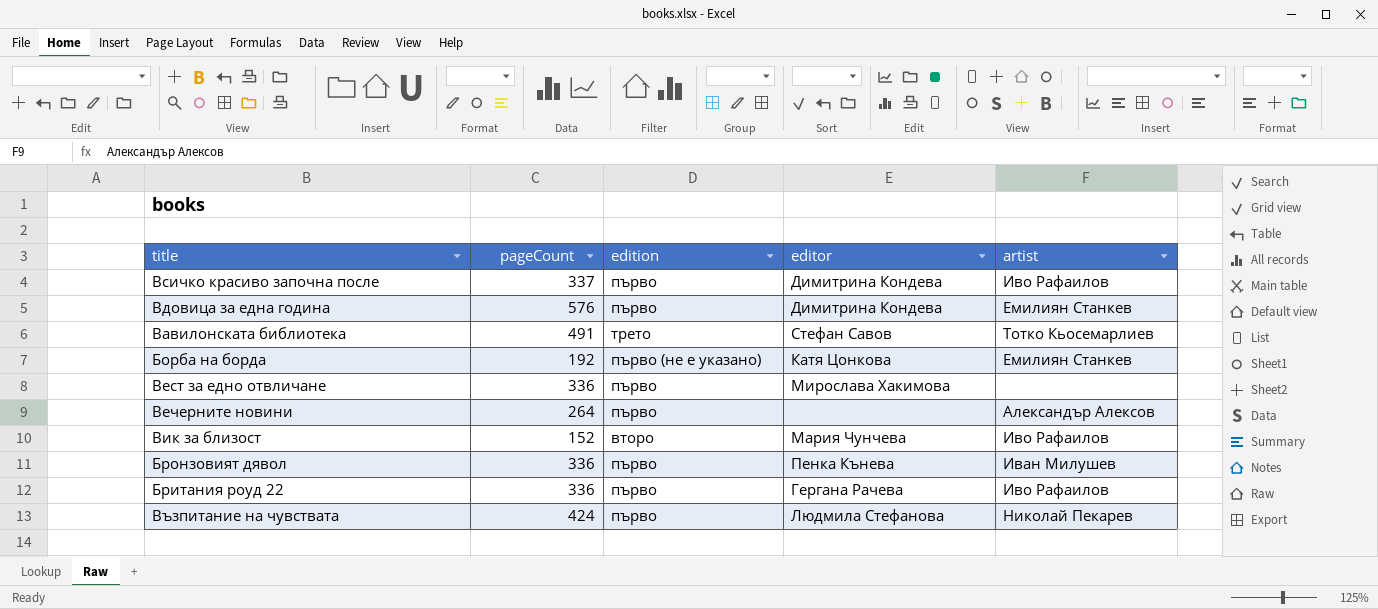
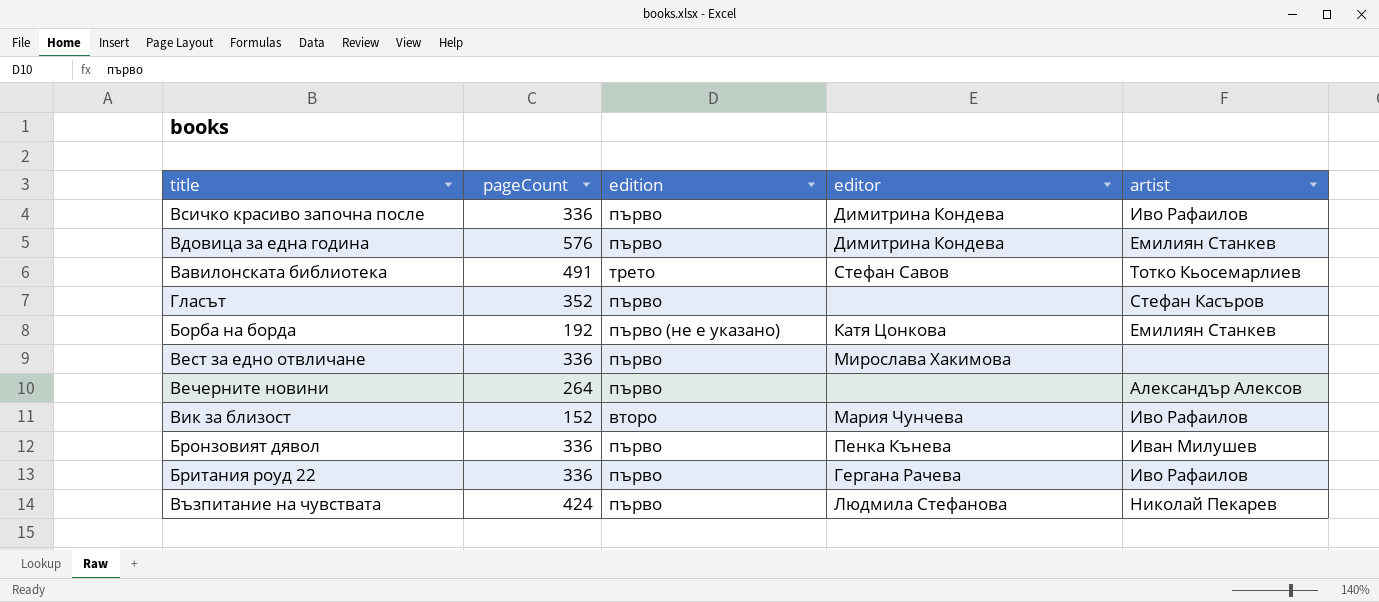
Всичко красиво започна после | pageCount: 337 -> 336
row Гласът: none -> 352 | първо | none | Стефан Касъров

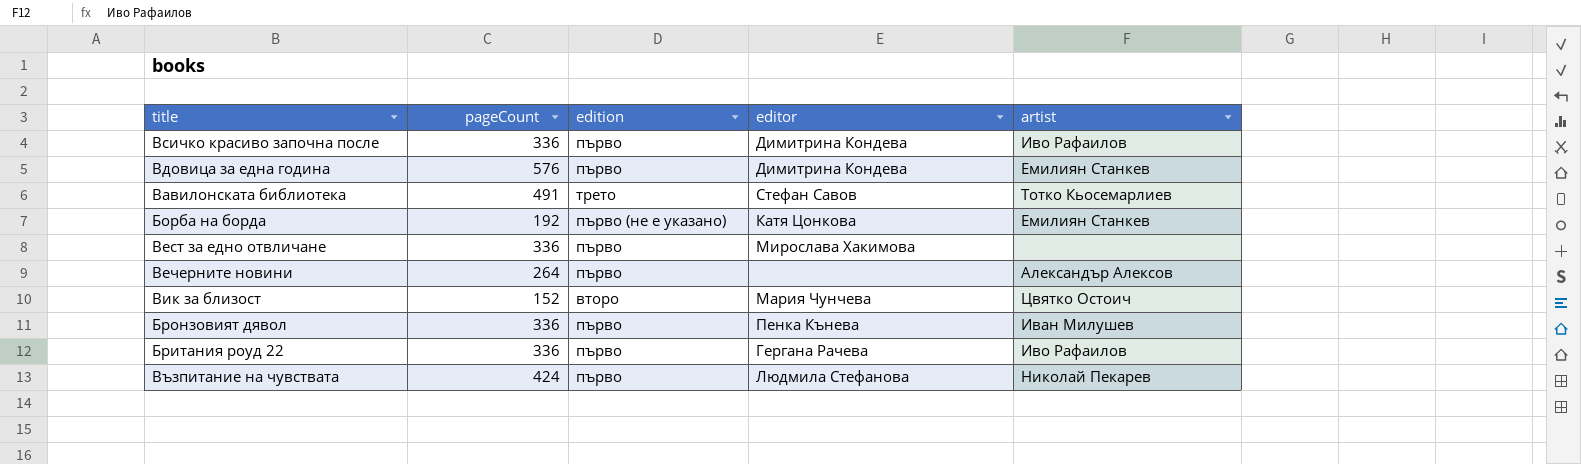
row Гласът: 352 | първо | none | Стефан Касъров -> none
Вик за близост | artist: Иво Рафаилов -> Цвятко Остоич

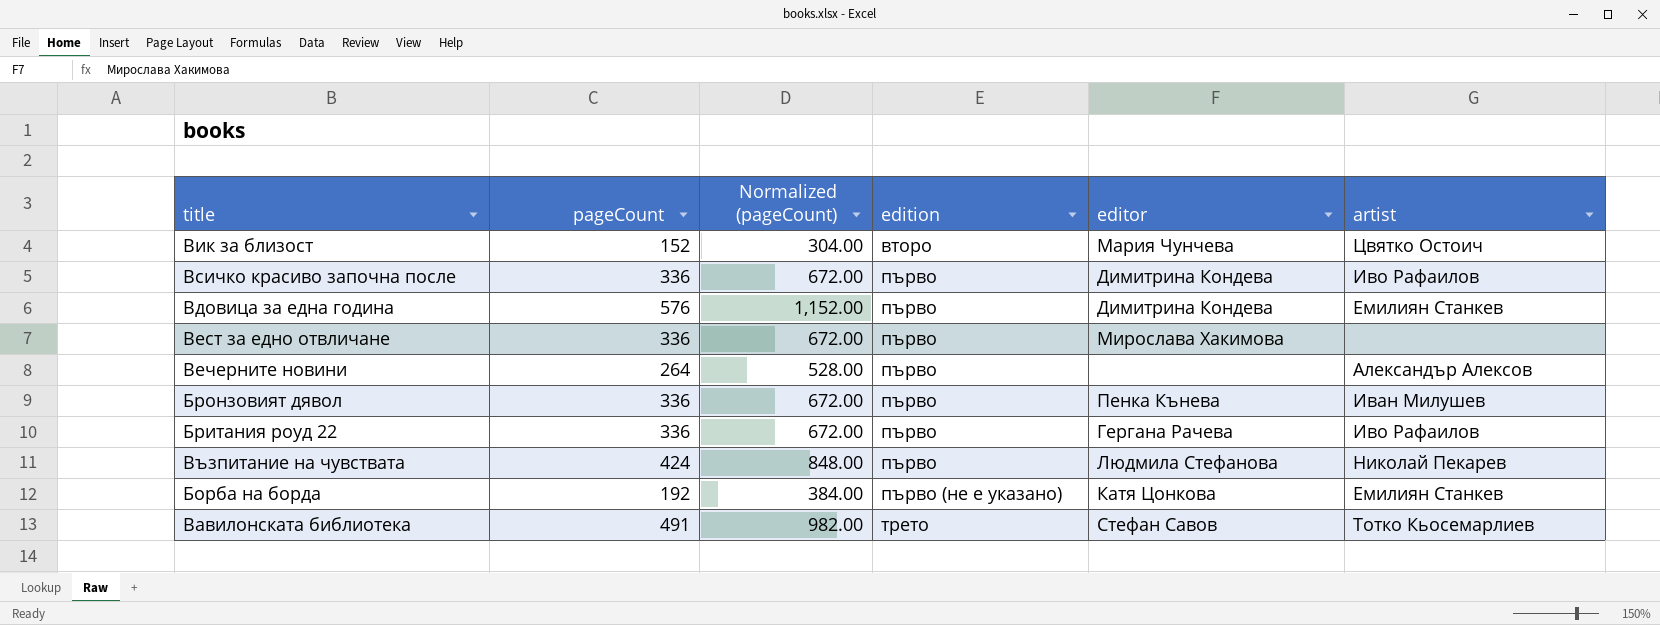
row order: none -> edition ascending
column Normalized (pageCount) | formula: none -> [pageCount] * 2

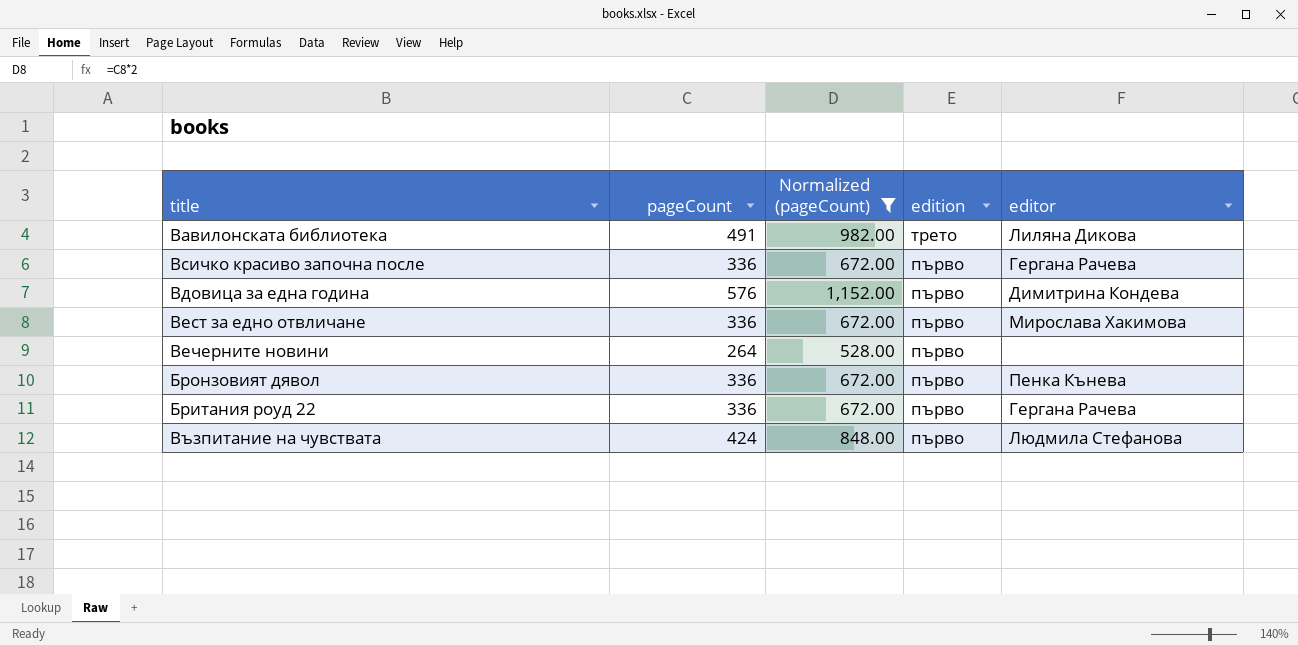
filter: none -> Normalized (pageCount) >= 528.00
row order: edition ascending -> edition descending
column artist | position: 6 -> none
Вавилонската библиотека | editor: Стефан Савов -> Лиляна Дикова
Всичко красиво започна после | editor: Димитрина Кондева -> Гергана Рачева

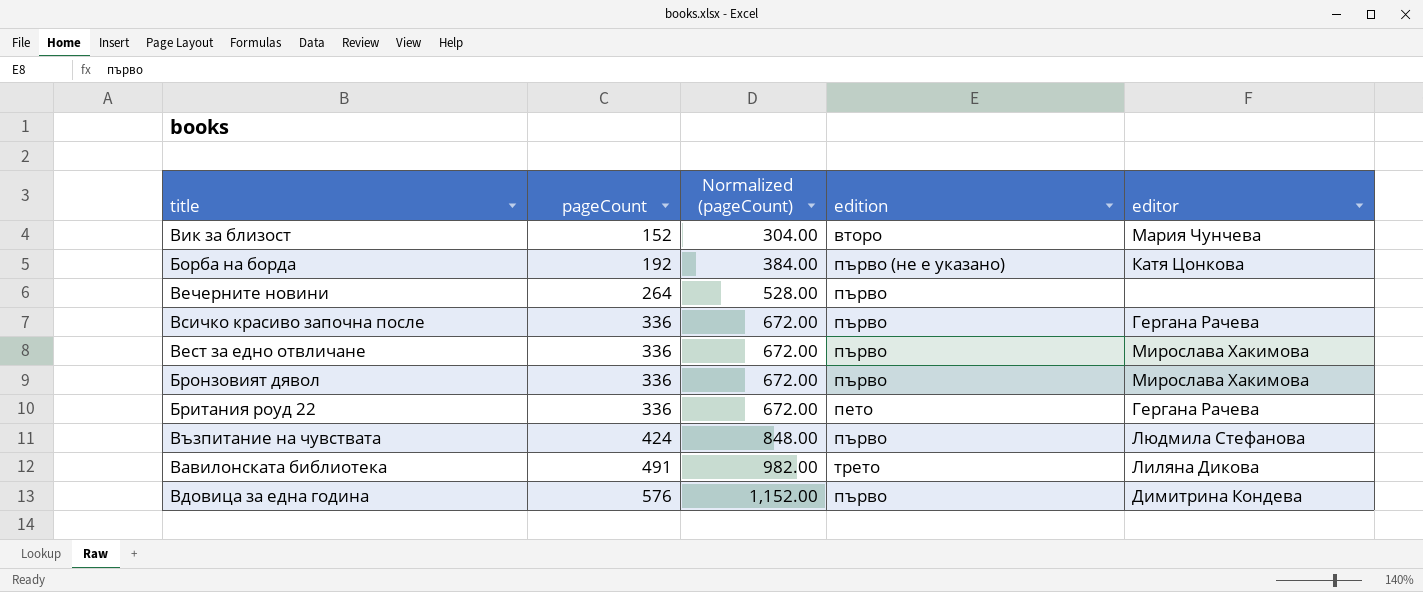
filter: Normalized (pageCount) >= 528.00 -> none
row order: edition descending -> pageCount ascending
Бронзовият дявол | editor: Пенка Кънева -> Мирослава Хакимова
Британия роуд 22 | edition: първо -> пето

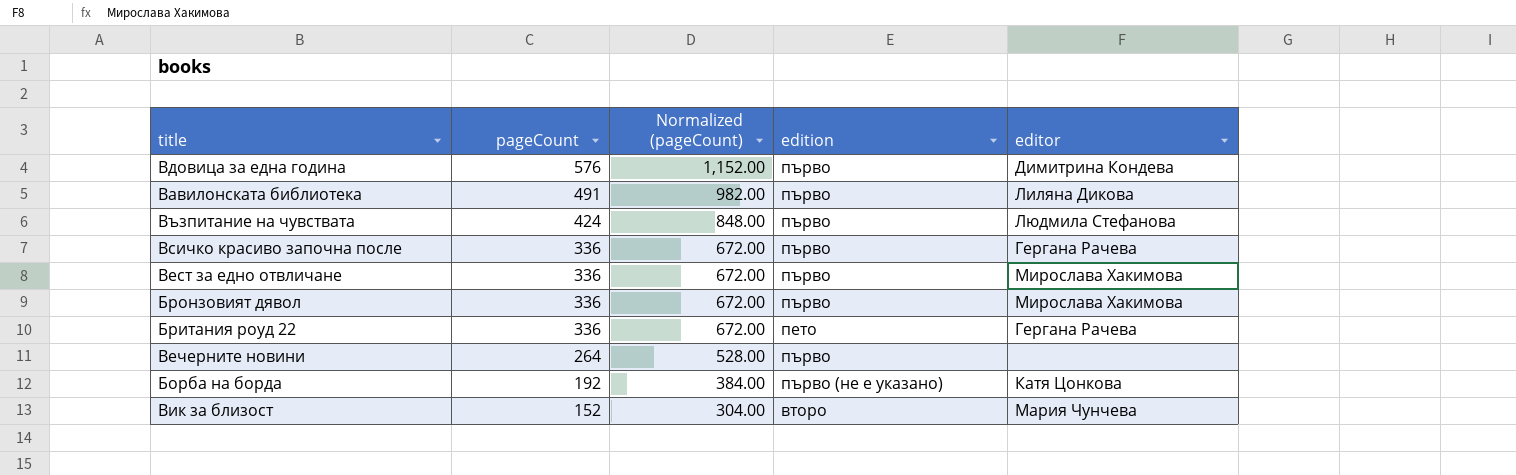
row order: pageCount ascending -> pageCount descending
Вавилонската библиотека | edition: трето -> първо

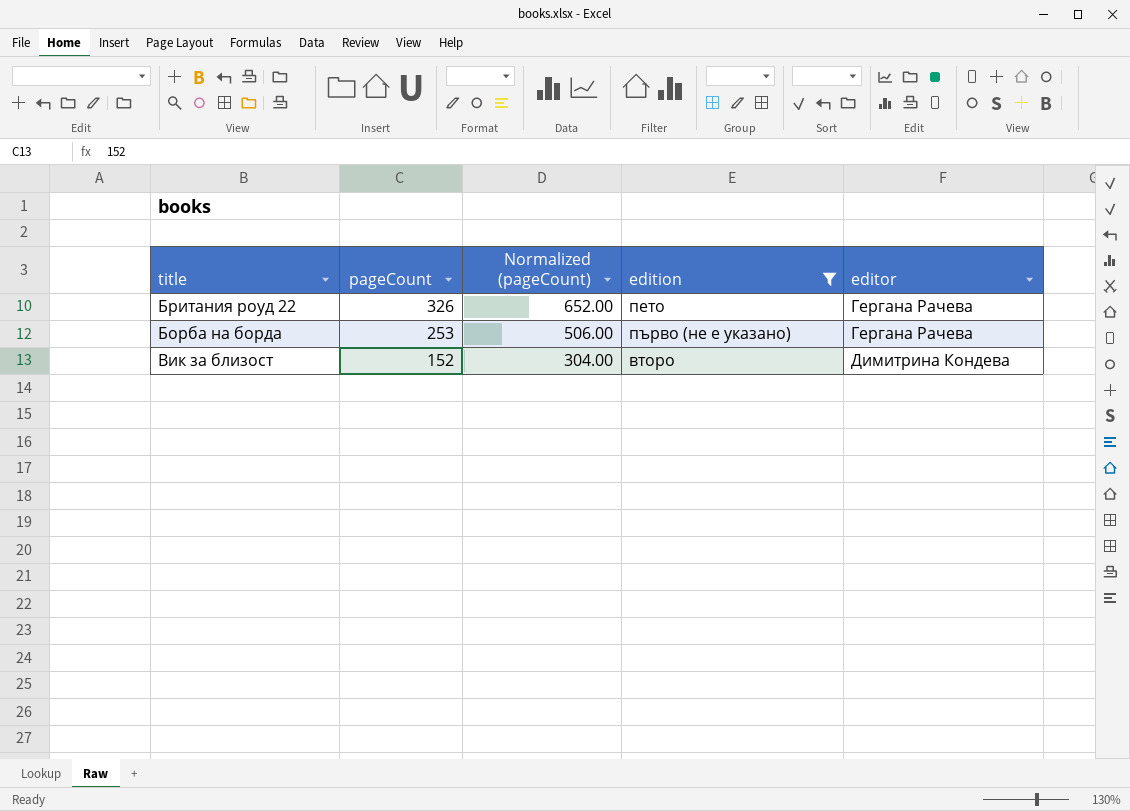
filter: none -> edition != първо
Британия роуд 22 | pageCount: 336 -> 326
Британия роуд 22 | Normalized (pageCount): 672.00 -> 652.00
Борба на борда | pageCount: 192 -> 253
Борба на борда | Normalized (pageCount): 384.00 -> 506.00
Борба на борда | editor: Катя Цонкова -> Гергана Рачева
Вик за близост | editor: Мария Чунчева -> Димитрина Кондева

